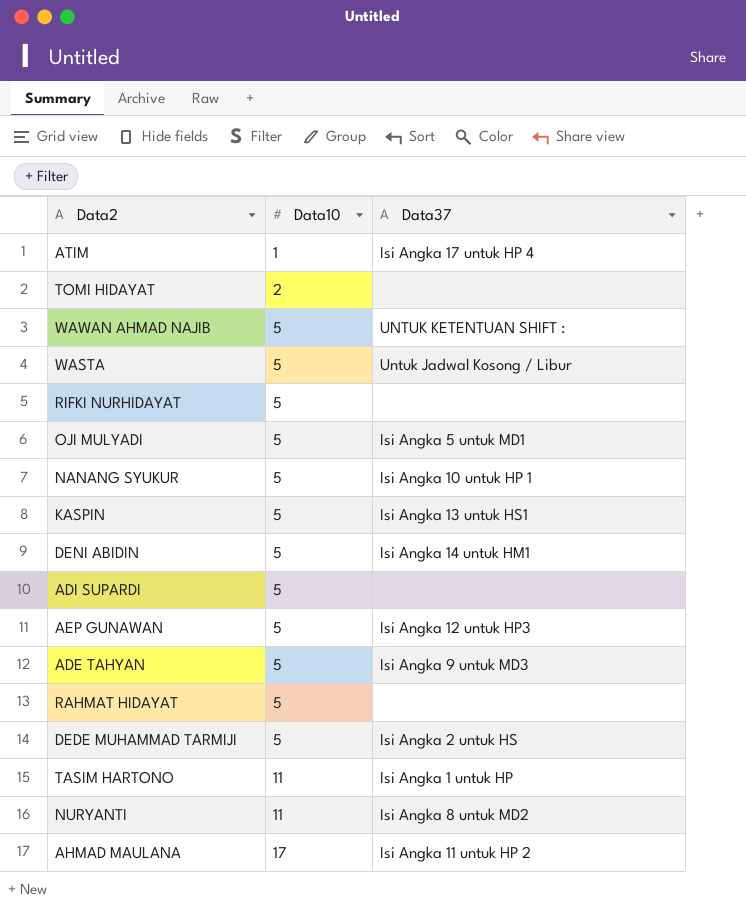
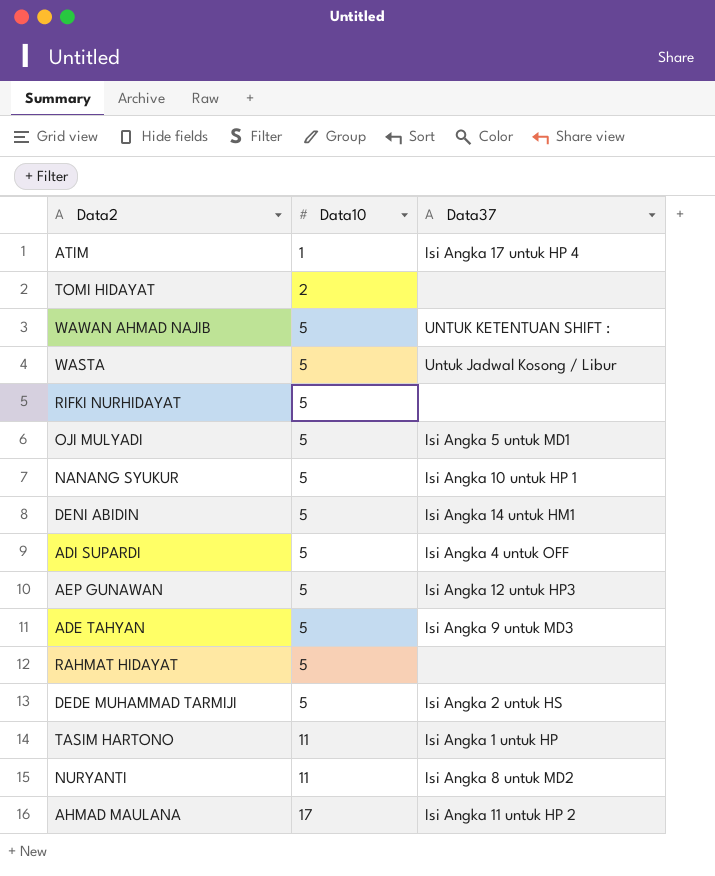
row KASPIN: 5 | Isi Angka 13 untuk HS1 -> none
ADI SUPARDI | Data37: none -> Isi Angka 4 untuk OFF

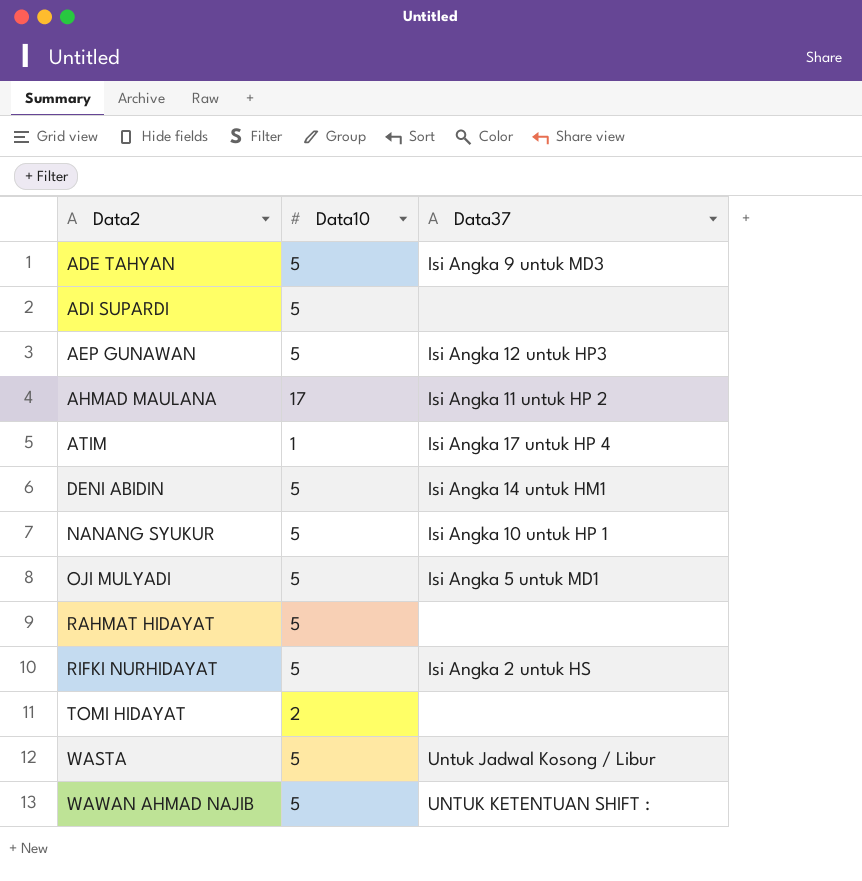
row order: Data10 ascending -> Data2 ascending
row DEDE MUHAMMAD TARMIJI: 5 | Isi Angka 2 untuk HS -> none
row TASIM HARTONO: 11 | Isi Angka 1 untuk HP -> none
row NURYANTI: 11 | Isi Angka 8 untuk MD2 -> none
ADI SUPARDI | Data37: Isi Angka 4 untuk OFF -> none
RIFKI NURHIDAYAT | Data37: none -> Isi Angka 2 untuk HS

